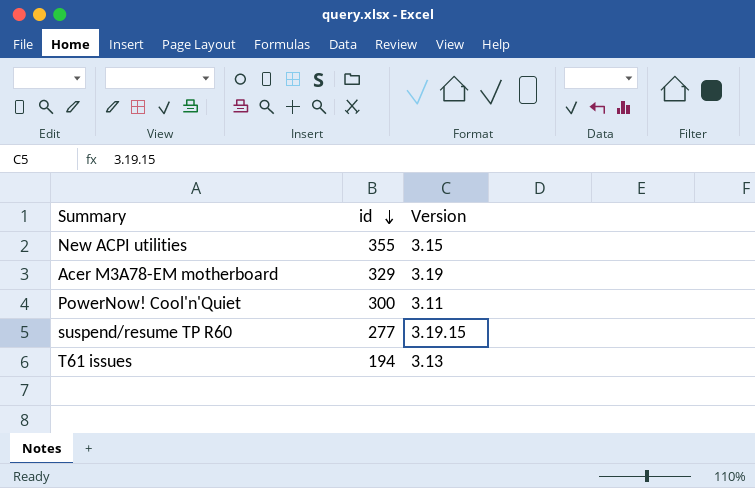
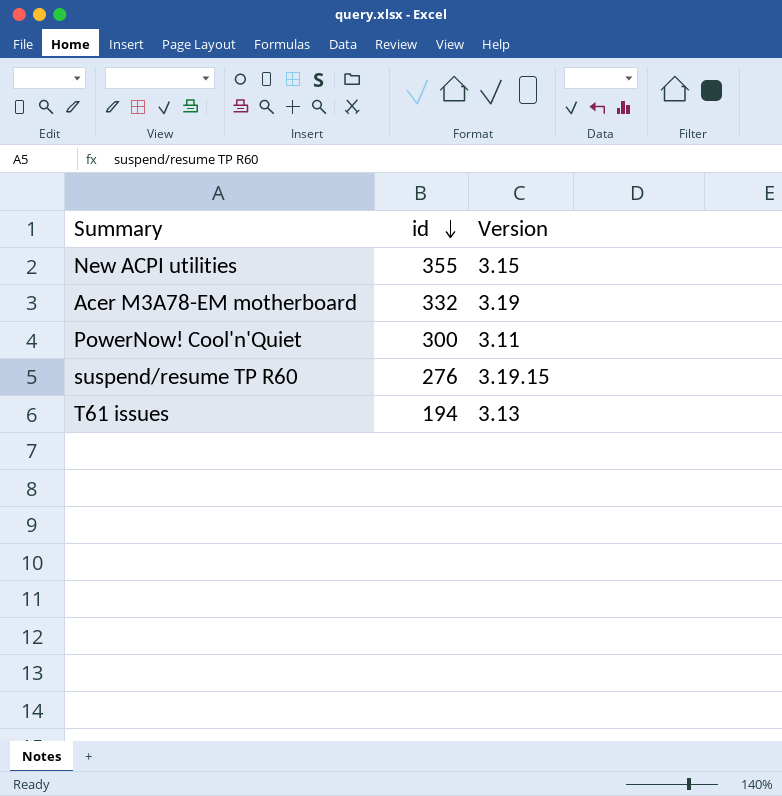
Acer M3A78-EM motherboard | id: 329 -> 332
suspend/resume TP R60 | id: 277 -> 276

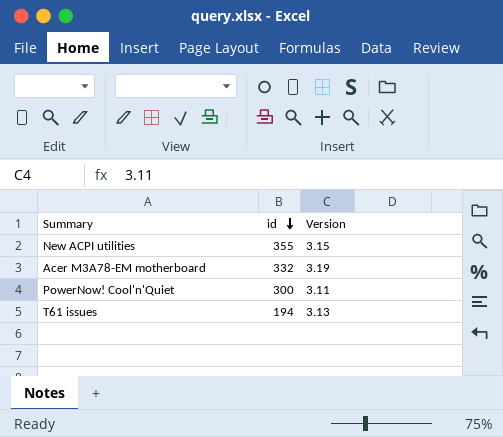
row suspend/resume TP R60: 276 | 3.19.15 -> none

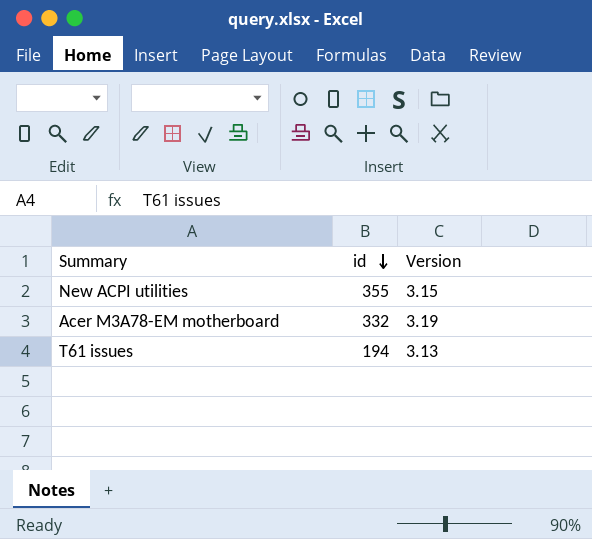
row PowerNow! Cool'n'Quiet: 300 | 3.11 -> none

